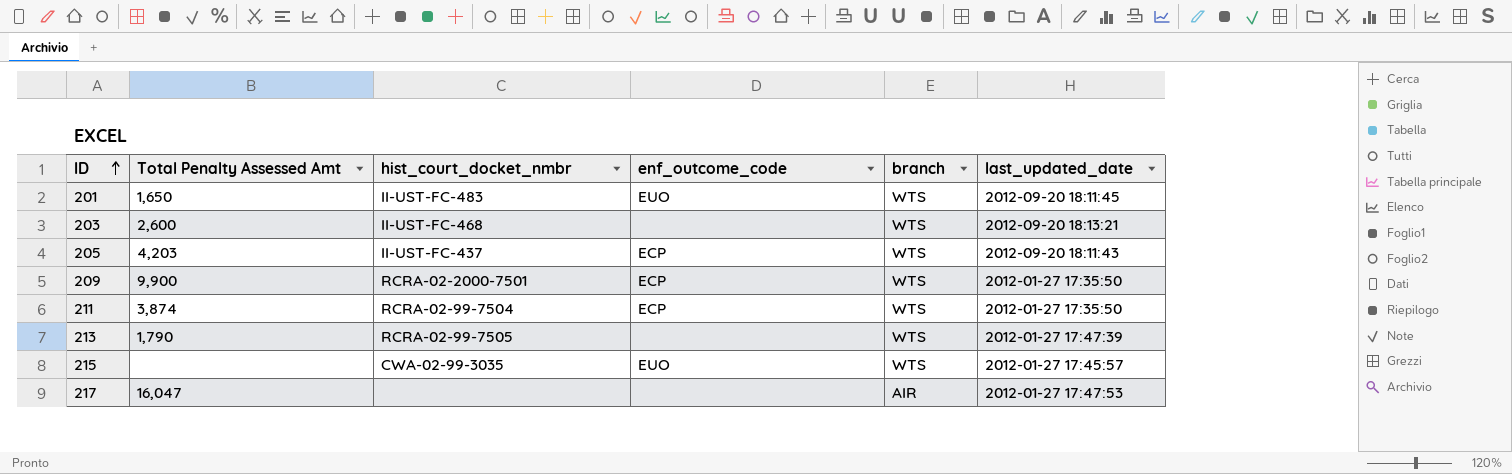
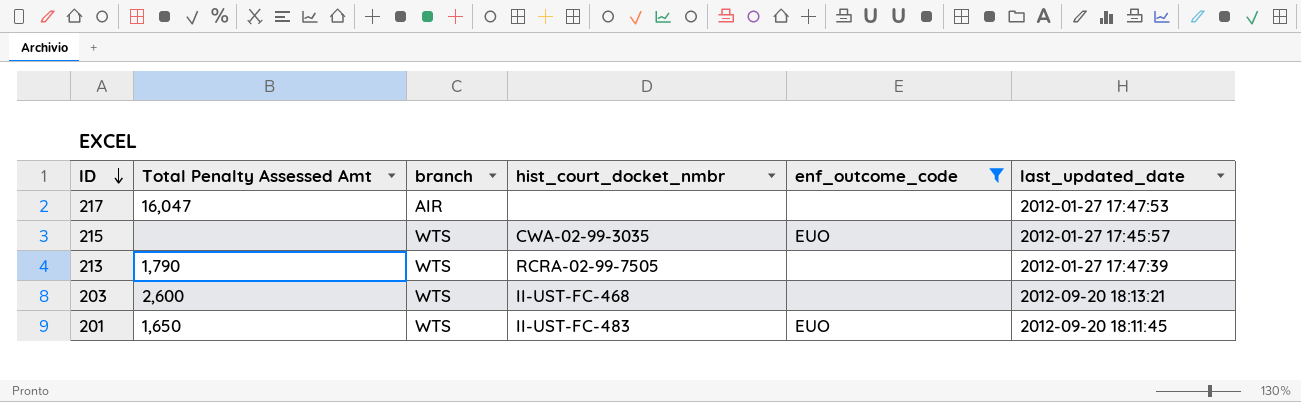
filter: none -> enf_outcome_code != ECP
row order: ID ascending -> ID descending
column branch | position: 5 -> 3

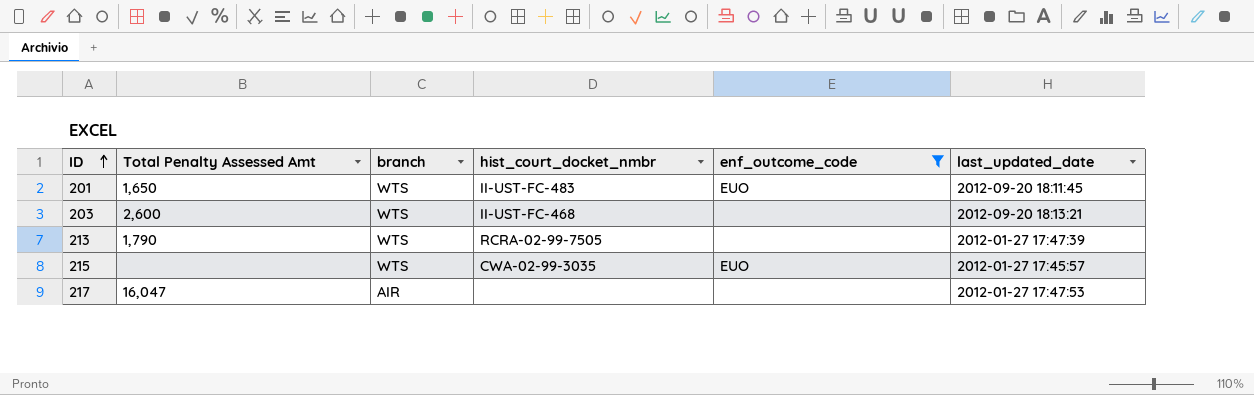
row order: ID descending -> ID ascending

